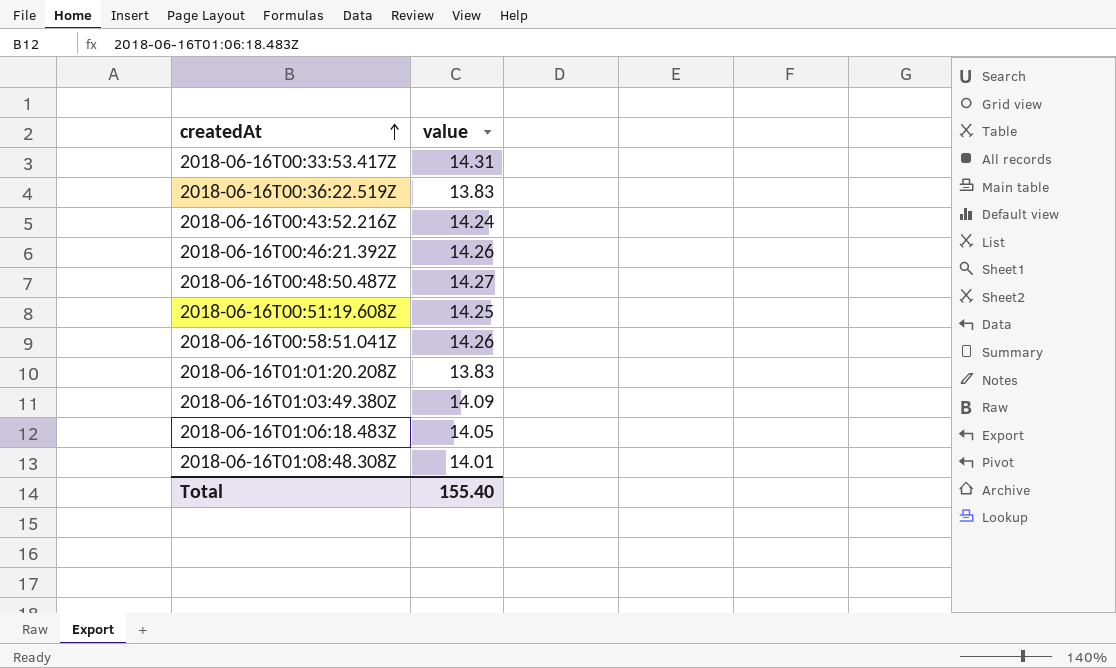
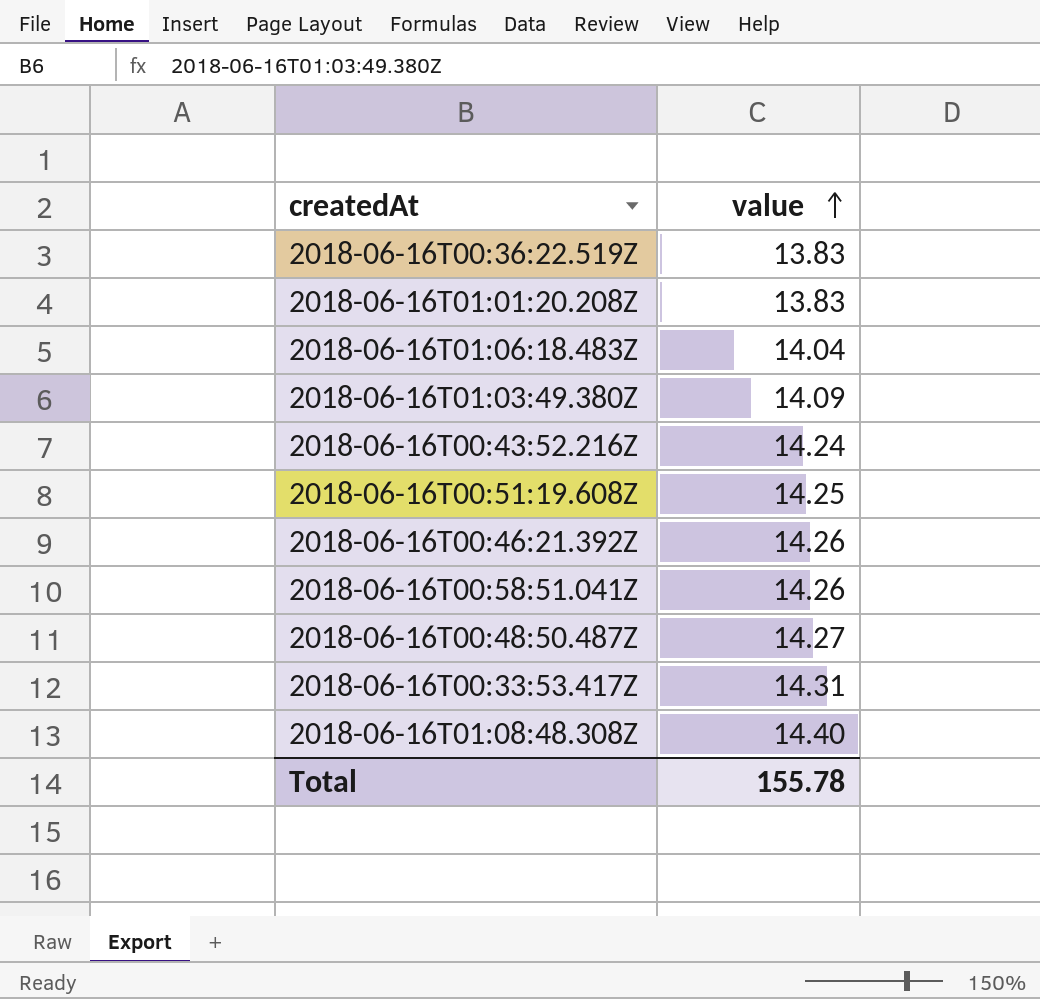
row order: createdAt ascending -> value ascending
2018-06-16T01:06:18.483Z | value: 14.05 -> 14.04
2018-06-16T01:08:48.308Z | value: 14.01 -> 14.40
Total | value: 155.40 -> 155.78

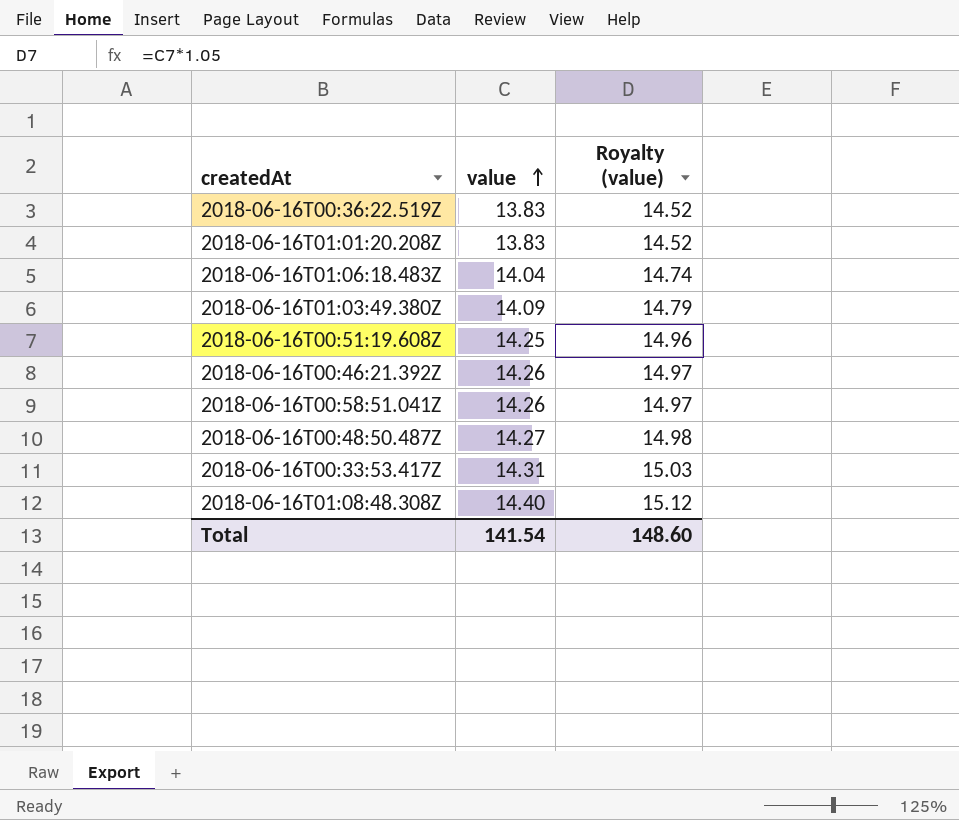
column Royalty (value) | formula: none -> [value] * 1.05
row 2018-06-16T00:43:52.216Z: 14.24 -> none
Total | value: 155.78 -> 141.54

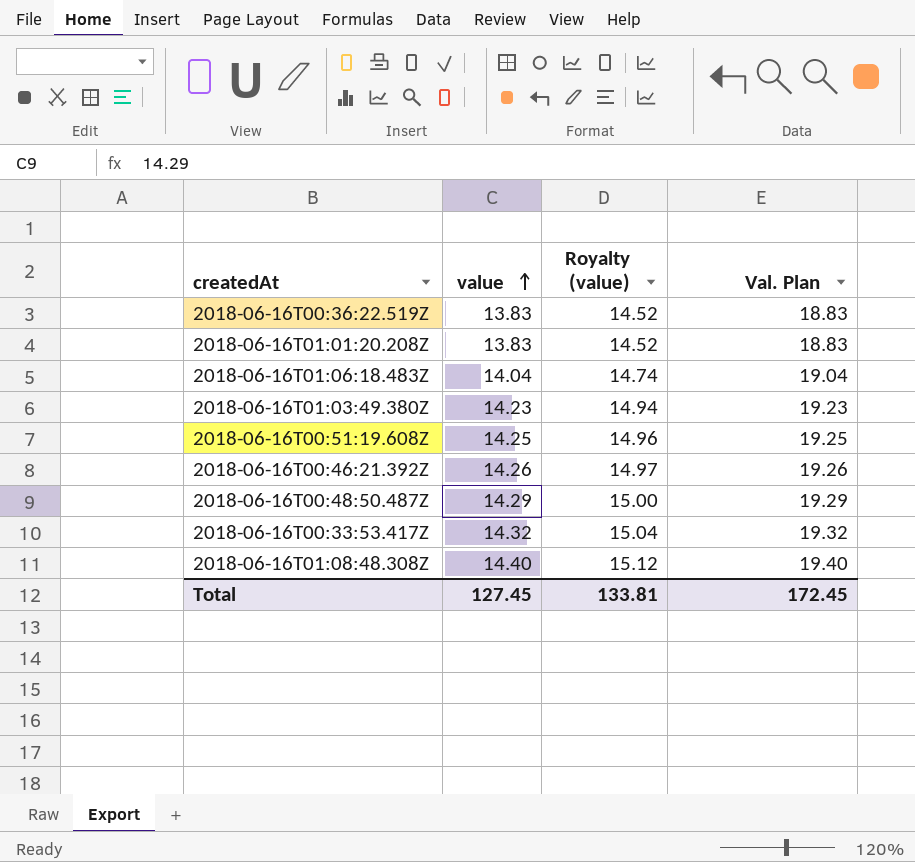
column Val. Plan | formula: none -> [value] + 5
row 2018-06-16T00:58:51.041Z: 14.26 | 14.97 -> none
2018-06-16T01:03:49.380Z | value: 14.09 -> 14.23
2018-06-16T01:03:49.380Z | Royalty (value): 14.79 -> 14.94
2018-06-16T00:48:50.487Z | value: 14.27 -> 14.29
2018-06-16T00:48:50.487Z | Royalty (value): 14.98 -> 15.00
2018-06-16T00:33:53.417Z | value: 14.31 -> 14.32
2018-06-16T00:33:53.417Z | Royalty (value): 15.03 -> 15.04
Total | value: 141.54 -> 127.45
Total | Royalty (value): 148.60 -> 133.81

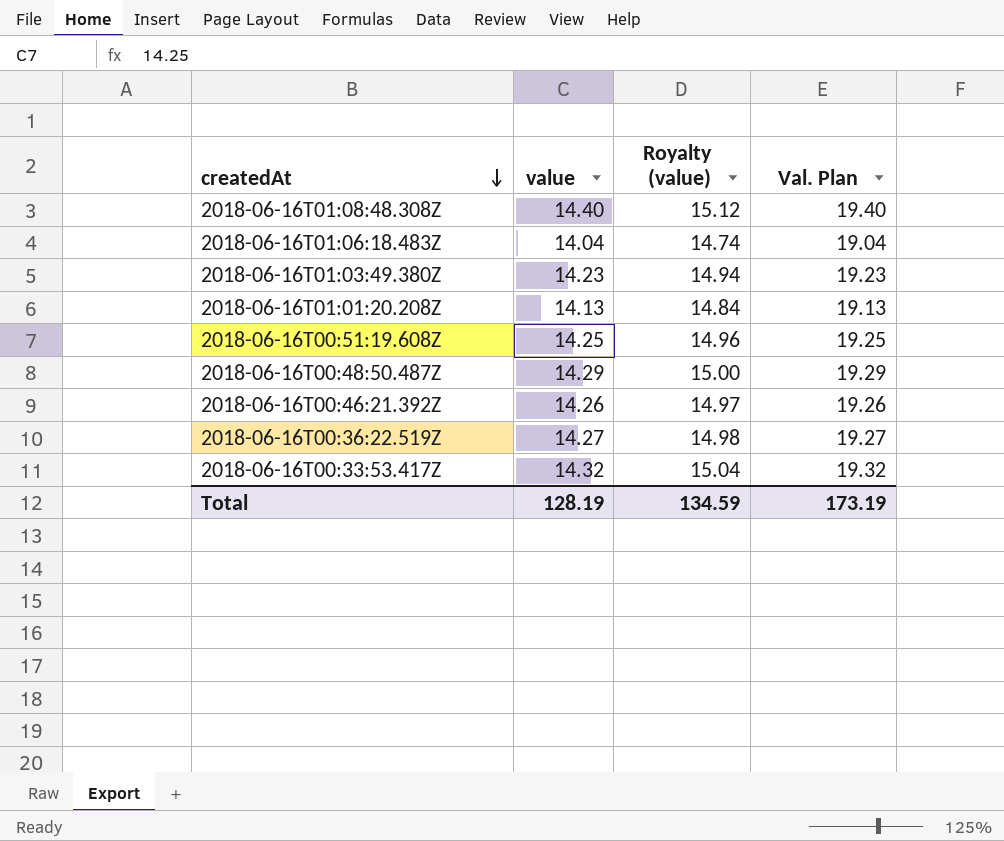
row order: value ascending -> createdAt descending
2018-06-16T01:01:20.208Z | value: 13.83 -> 14.13
2018-06-16T01:01:20.208Z | Royalty (value): 14.52 -> 14.84
2018-06-16T01:01:20.208Z | Val. Plan: 18.83 -> 19.13
2018-06-16T00:36:22.519Z | value: 13.83 -> 14.27
2018-06-16T00:36:22.519Z | Royalty (value): 14.52 -> 14.98
2018-06-16T00:36:22.519Z | Val. Plan: 18.83 -> 19.27
Total | value: 127.45 -> 128.19
Total | Royalty (value): 133.81 -> 134.59
Total | Val. Plan: 172.45 -> 173.19

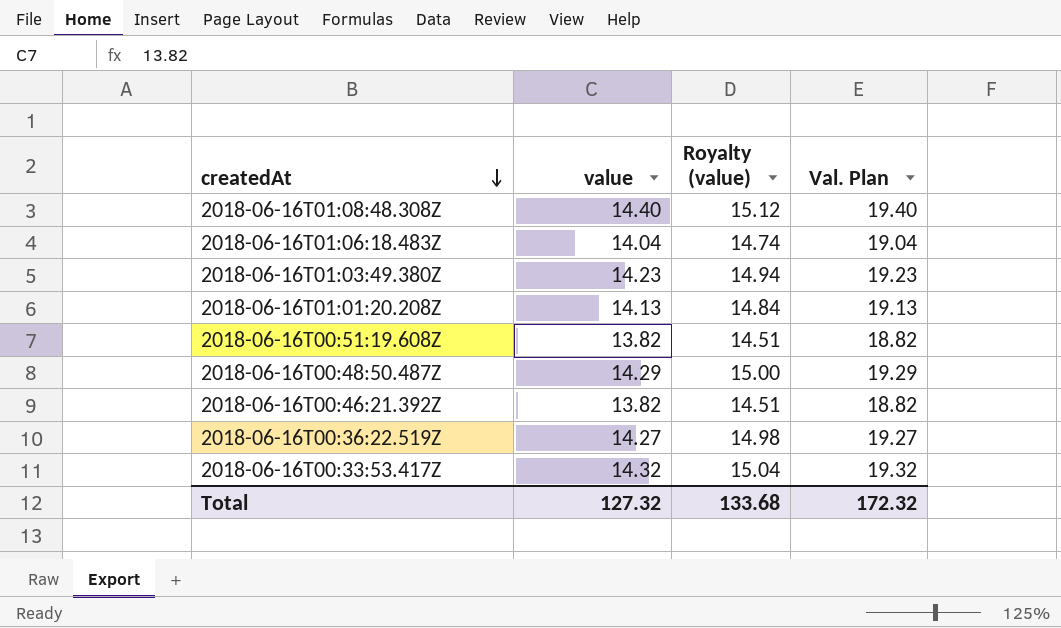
2018-06-16T00:51:19.608Z | value: 14.25 -> 13.82
2018-06-16T00:51:19.608Z | Royalty (value): 14.96 -> 14.51
2018-06-16T00:51:19.608Z | Val. Plan: 19.25 -> 18.82
2018-06-16T00:46:21.392Z | value: 14.26 -> 13.82
2018-06-16T00:46:21.392Z | Royalty (value): 14.97 -> 14.51
2018-06-16T00:46:21.392Z | Val. Plan: 19.26 -> 18.82
Total | value: 128.19 -> 127.32
Total | Royalty (value): 134.59 -> 133.68
Total | Val. Plan: 173.19 -> 172.32

